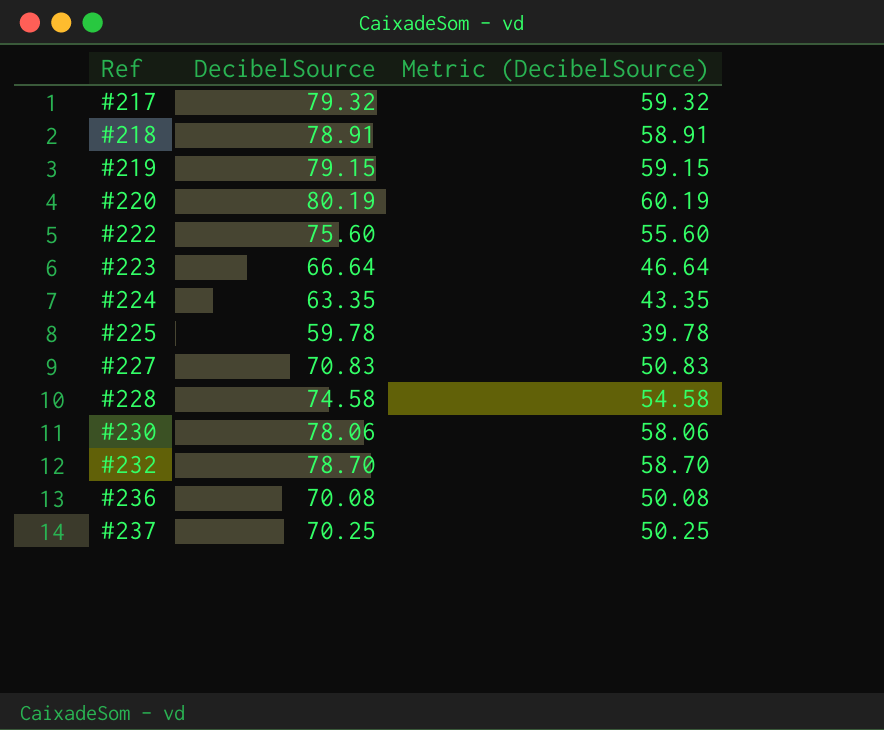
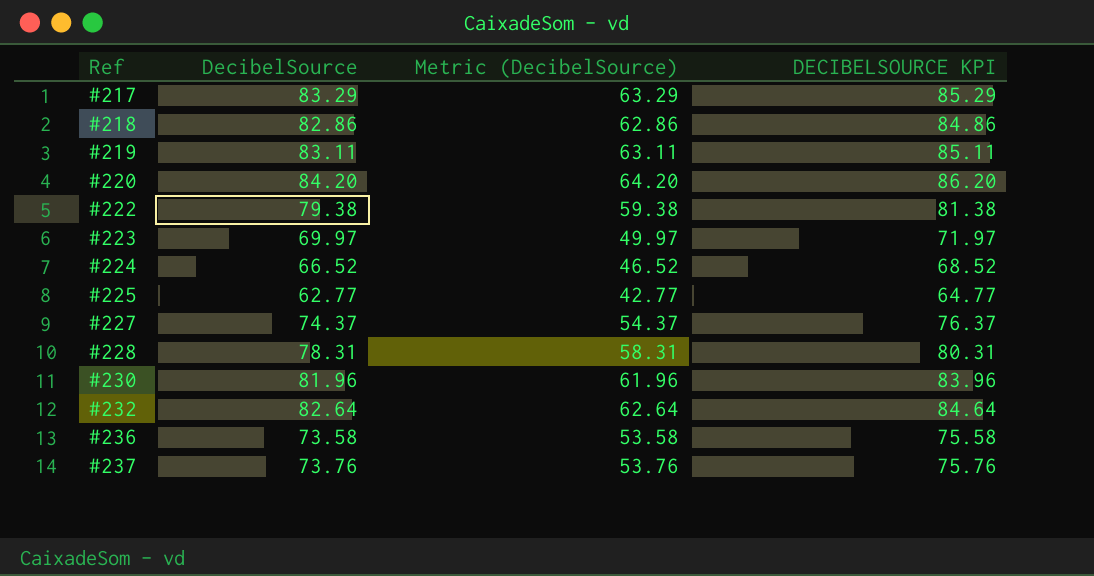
column DECIBELSOURCE KPI | formula: none -> [DecibelSource] + 2
#217 | DecibelSource: 79.32 -> 83.29
#217 | Metric (DecibelSource): 59.32 -> 63.29
#218 | DecibelSource: 78.91 -> 82.86
#218 | Metric (DecibelSource): 58.91 -> 62.86
#219 | DecibelSource: 79.15 -> 83.11
#219 | Metric (DecibelSource): 59.15 -> 63.11
#220 | DecibelSource: 80.19 -> 84.20
#220 | Metric (DecibelSource): 60.19 -> 64.20
#222 | DecibelSource: 75.60 -> 79.38
#222 | Metric (DecibelSource): 55.60 -> 59.38
#223 | DecibelSource: 66.64 -> 69.97
#223 | Metric (DecibelSource): 46.64 -> 49.97
#224 | DecibelSource: 63.35 -> 66.52
#224 | Metric (DecibelSource): 43.35 -> 46.52
#225 | DecibelSource: 59.78 -> 62.77
#225 | Metric (DecibelSource): 39.78 -> 42.77
#227 | DecibelSource: 70.83 -> 74.37
#227 | Metric (DecibelSource): 50.83 -> 54.37
#228 | DecibelSource: 74.58 -> 78.31
#228 | Metric (DecibelSource): 54.58 -> 58.31
#230 | DecibelSource: 78.06 -> 81.96
#230 | Metric (DecibelSource): 58.06 -> 61.96
#232 | DecibelSource: 78.70 -> 82.64
#232 | Metric (DecibelSource): 58.70 -> 62.64
#236 | DecibelSource: 70.08 -> 73.58
#236 | Metric (DecibelSource): 50.08 -> 53.58
#237 | DecibelSource: 70.25 -> 73.76
#237 | Metric (DecibelSource): 50.25 -> 53.76

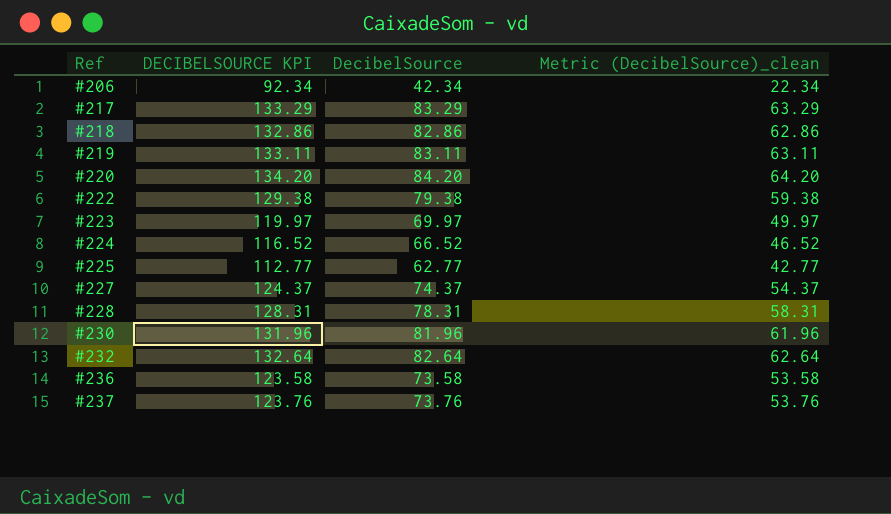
column DECIBELSOURCE KPI | formula: [DecibelSource] + 2 -> [DecibelSource] + 50
column DECIBELSOURCE KPI | position: 4 -> 2
column name: Metric (DecibelSource) -> Metric (DecibelSource)_clean
row #206: none -> 92.34 | 42.34 | 22.34

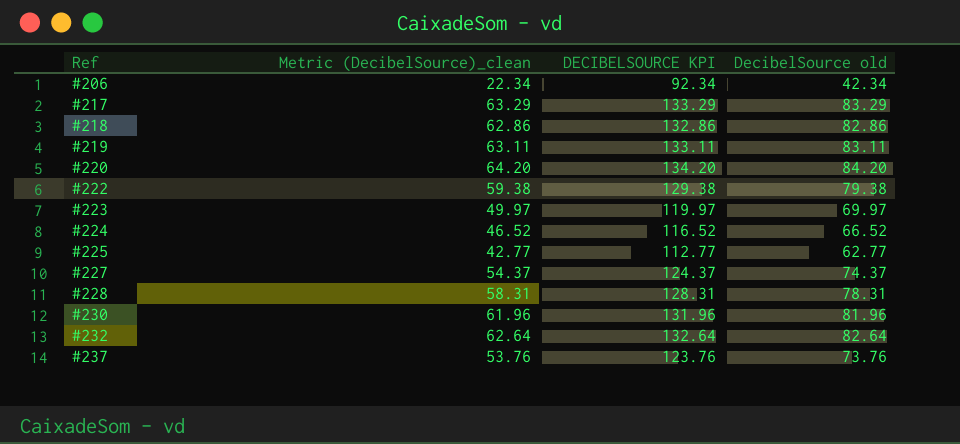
column Metric (DecibelSource)_clean | position: 4 -> 2
column name: DecibelSource -> DecibelSource old
row #236: 123.58 | 73.58 | 53.58 -> none

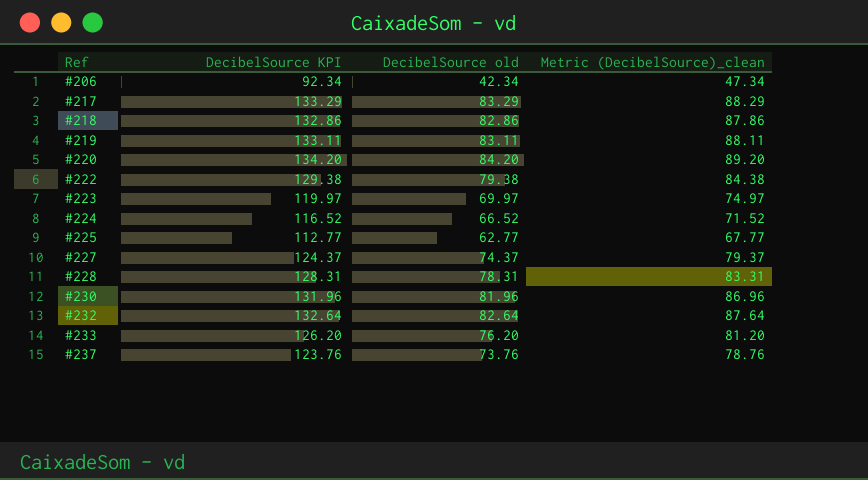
column name: DECIBELSOURCE KPI -> DecibelSource KPI
column Metric (DecibelSource)_clean | formula: [DecibelSource old] - 20 -> [DecibelSource old] + 5
column Metric (DecibelSource)_clean | position: 2 -> 4
row #233: none -> 126.20 | 76.20 | 81.20

